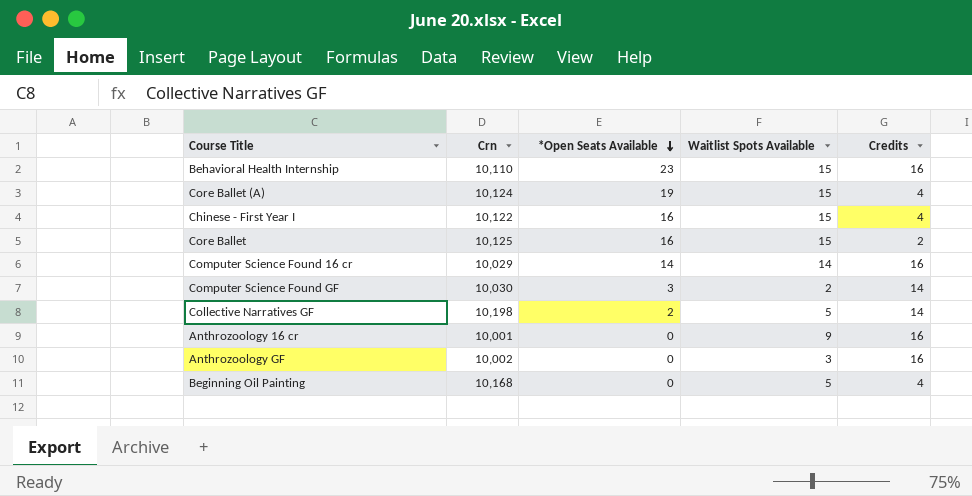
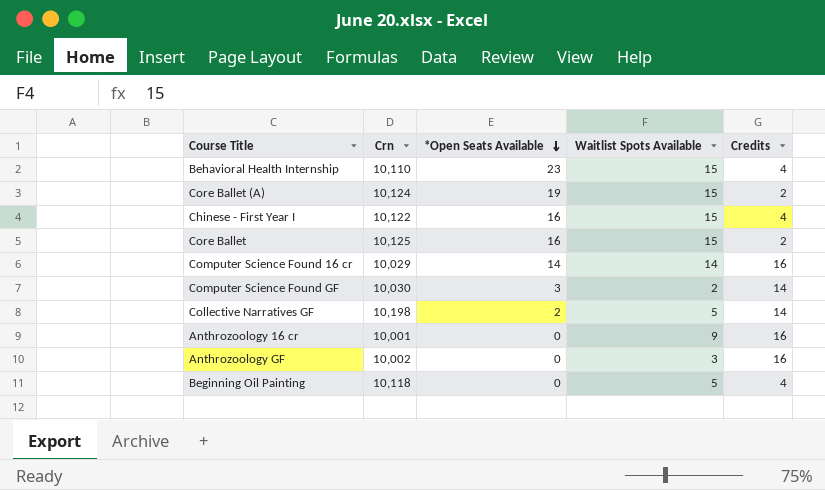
Behavioral Health Internship | Credits: 16 -> 4
Core Ballet (A) | Credits: 4 -> 2
Beginning Oil Painting | Crn: 10,168 -> 10,118

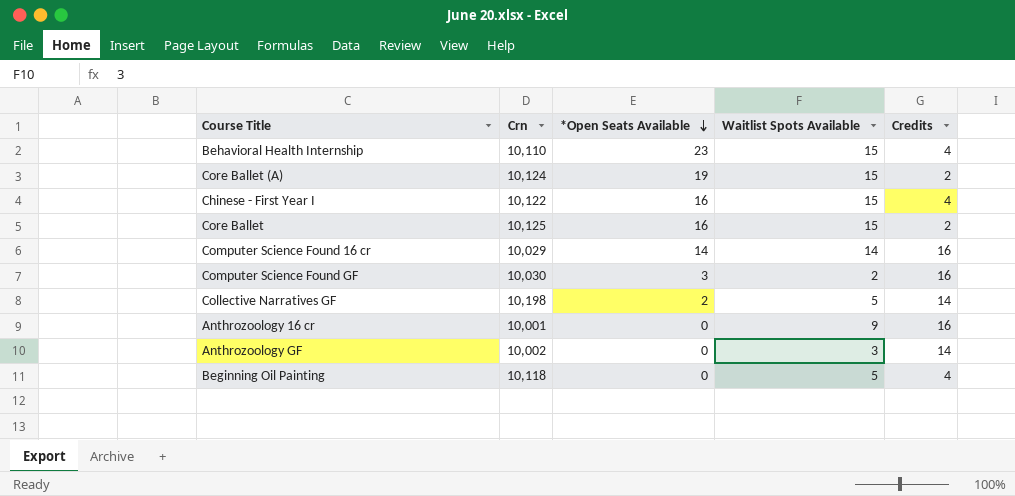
Computer Science Found GF | Credits: 14 -> 16
Anthrozoology GF | Credits: 16 -> 14

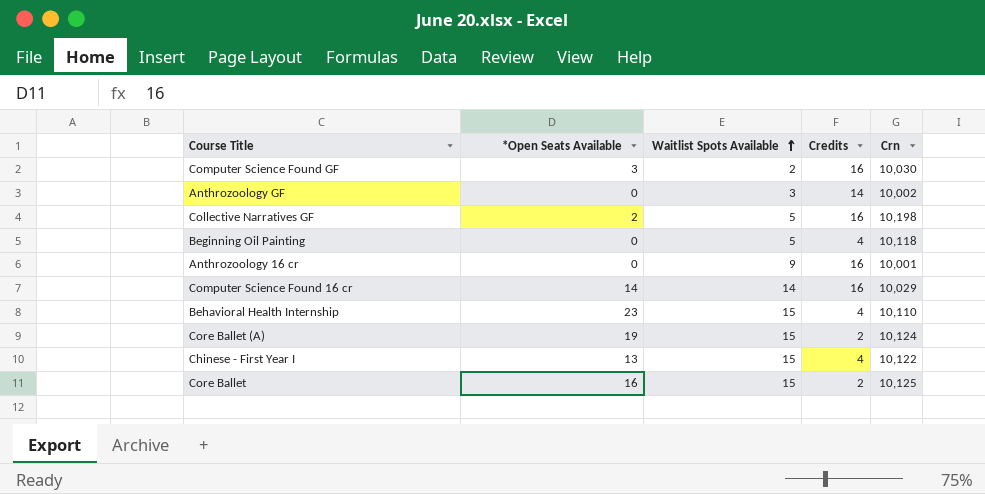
row order: *Open Seats Available descending -> Waitlist Spots Available ascending
column Crn | position: 2 -> 5
Collective Narratives GF | Credits: 14 -> 16
Chinese - First Year I | *Open Seats Available: 16 -> 13

